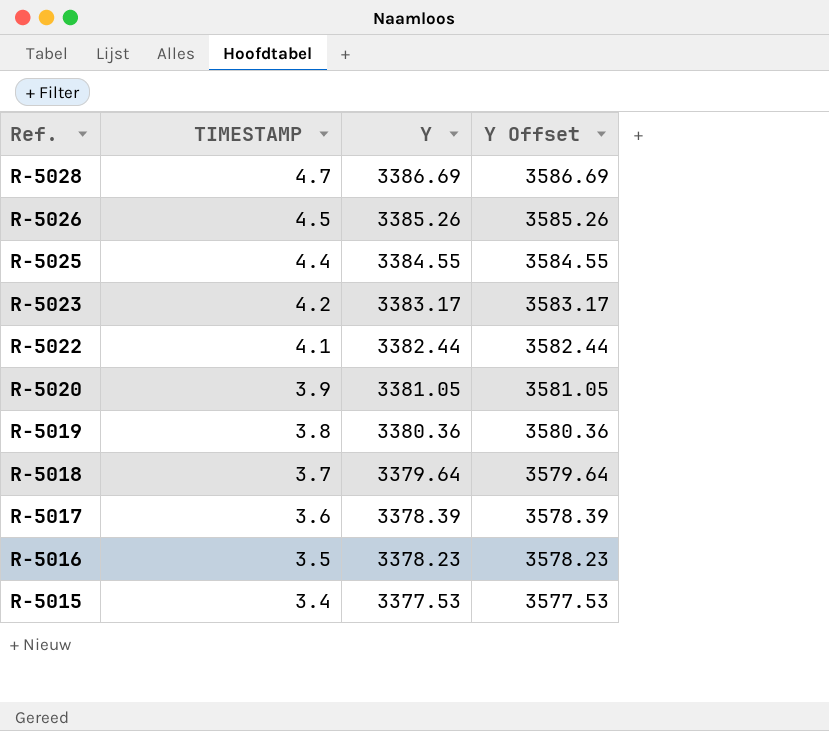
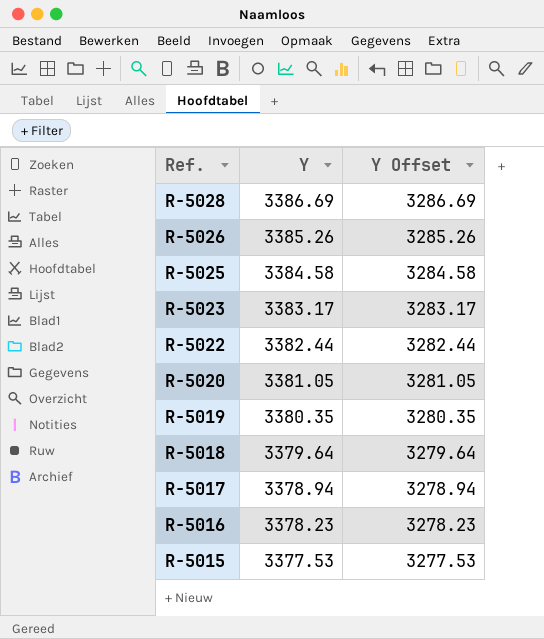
column TIMESTAMP | position: 2 -> none
column Y Offset | formula: [Y] + 200 -> [Y] - 100
R-5025 | Y: 3384.55 -> 3384.58
R-5019 | Y: 3380.36 -> 3380.35
R-5017 | Y: 3378.39 -> 3378.94

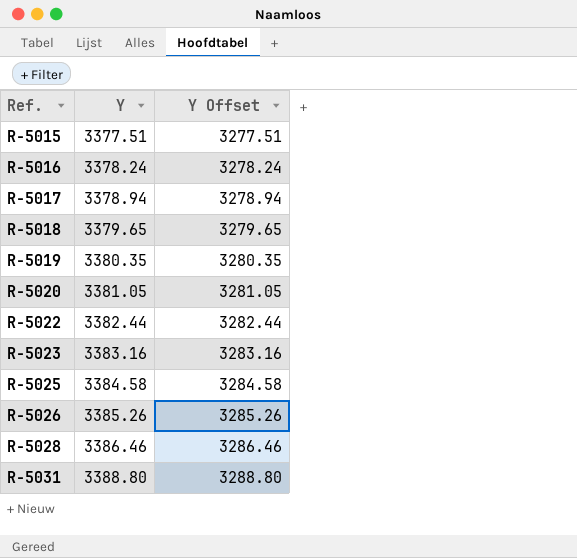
row order: Ref. descending -> Ref. ascending
R-5015 | Y: 3377.53 -> 3377.51
R-5015 | Y Offset: 3277.53 -> 3277.51
R-5016 | Y: 3378.23 -> 3378.24
R-5016 | Y Offset: 3278.23 -> 3278.24
R-5018 | Y: 3379.64 -> 3379.65
R-5018 | Y Offset: 3279.64 -> 3279.65
R-5023 | Y: 3383.17 -> 3383.16
R-5023 | Y Offset: 3283.17 -> 3283.16
R-5028 | Y: 3386.69 -> 3386.46
R-5028 | Y Offset: 3286.69 -> 3286.46
row R-5031: none -> 3388.80 | 3288.80

